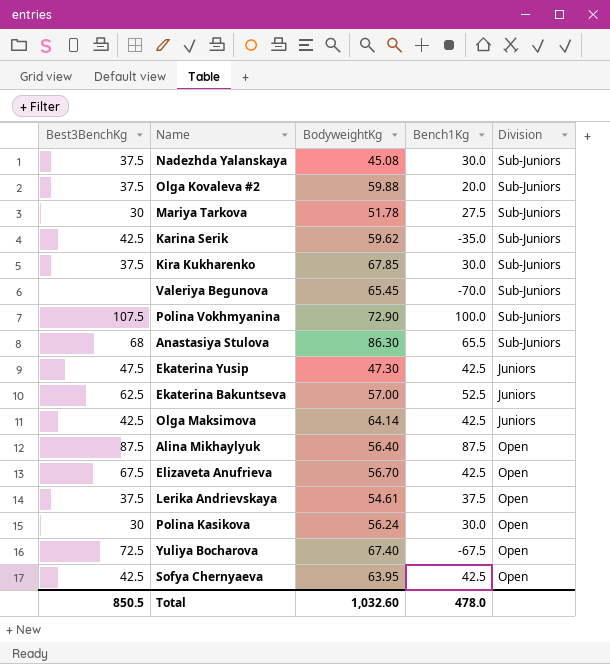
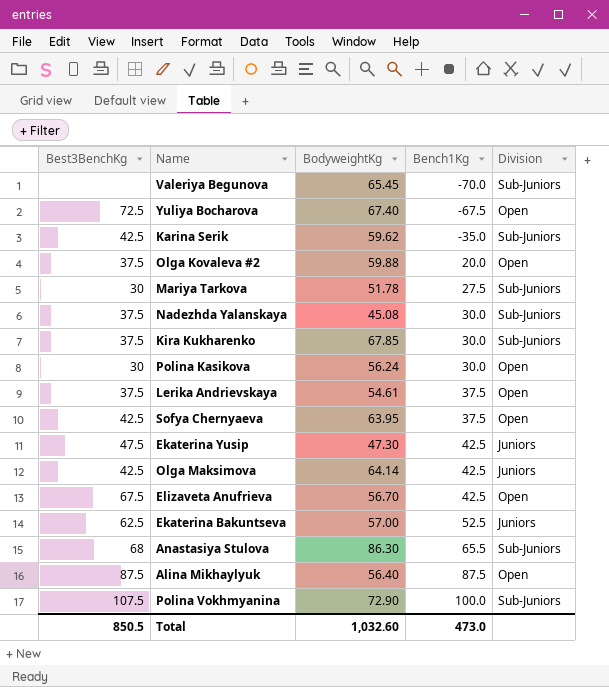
row order: none -> Bench1Kg ascending
Olga Kovaleva #2 | Division: Sub-Juniors -> Open
Sofya Chernyaeva | Bench1Kg: 42.5 -> 37.5
Total | Bench1Kg: 478.0 -> 473.0

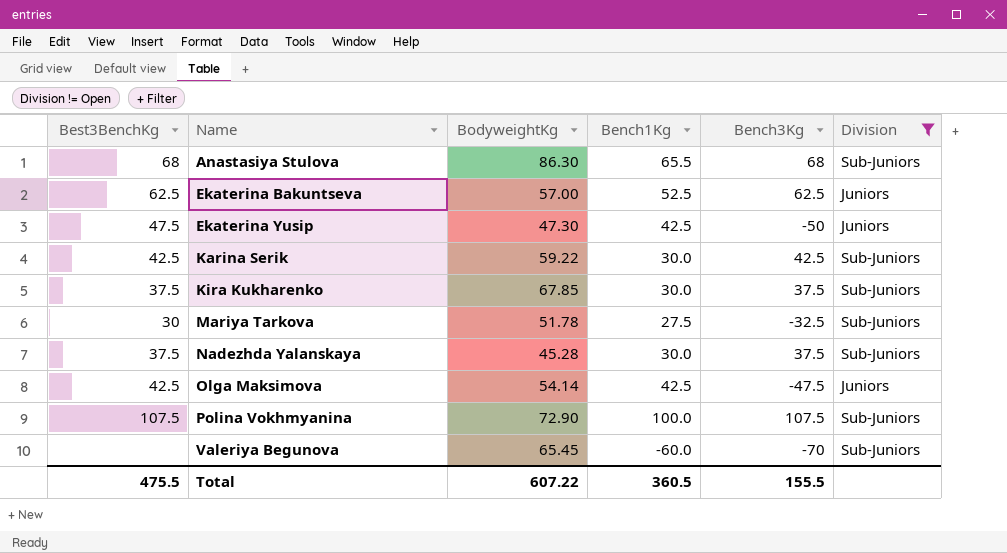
filter: none -> Division != Open
row order: Bench1Kg ascending -> Name ascending
column Bench3Kg | position: none -> 5
Karina Serik | BodyweightKg: 59.62 -> 59.22
Karina Serik | Bench1Kg: -35.0 -> 30.0
Nadezhda Yalanskaya | BodyweightKg: 45.08 -> 45.28
Olga Maksimova | BodyweightKg: 64.14 -> 54.14
Valeriya Begunova | Bench1Kg: -70.0 -> -60.0
Total | Best3BenchKg: 850.5 -> 475.5
Total | BodyweightKg: 1,032.60 -> 607.22
Total | Bench1Kg: 473.0 -> 360.5

